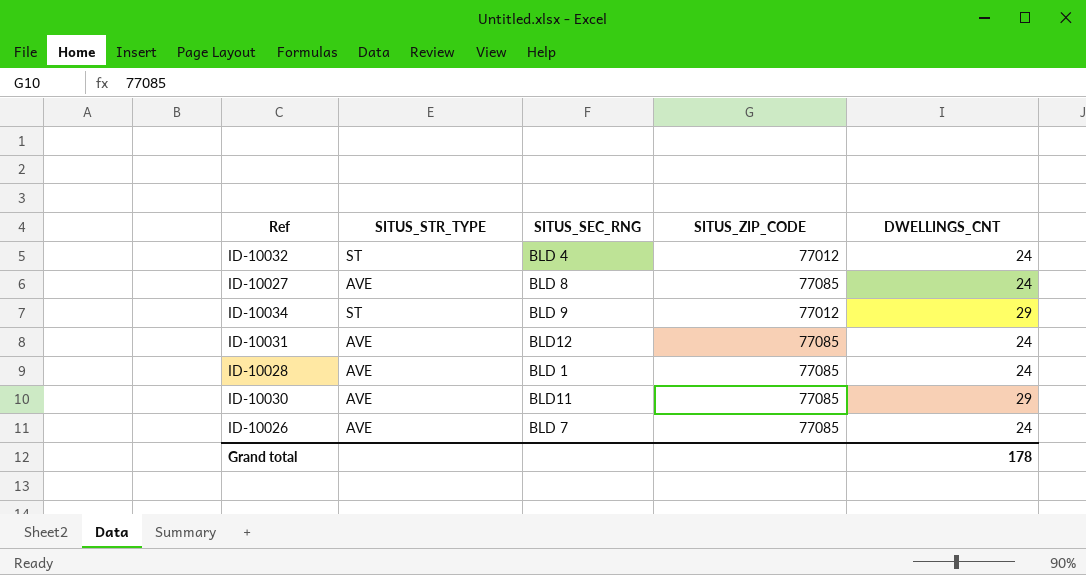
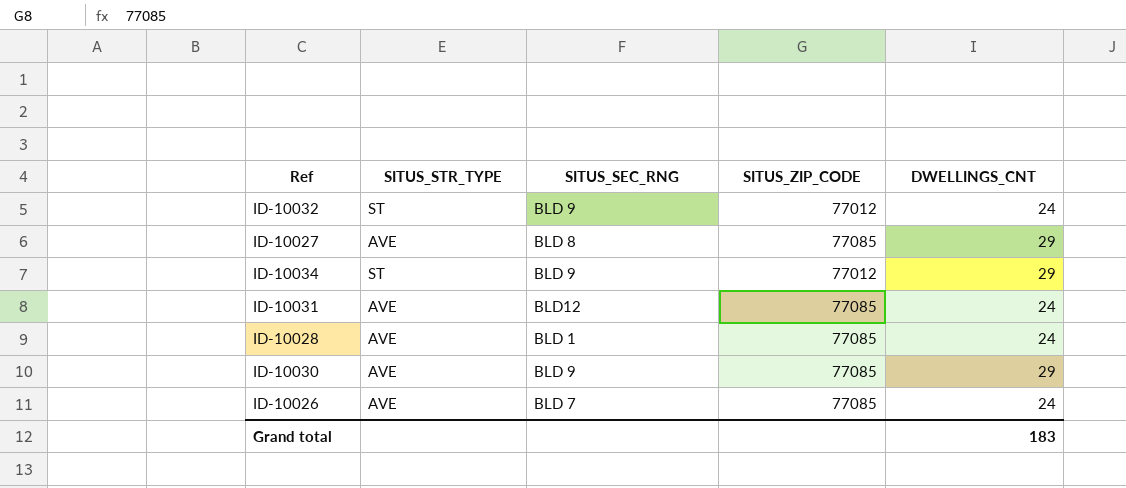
ID-10032 | SITUS_SEC_RNG: BLD 4 -> BLD 9
ID-10027 | DWELLINGS_CNT: 24 -> 29
ID-10030 | SITUS_SEC_RNG: BLD11 -> BLD 9
Grand total | DWELLINGS_CNT: 178 -> 183

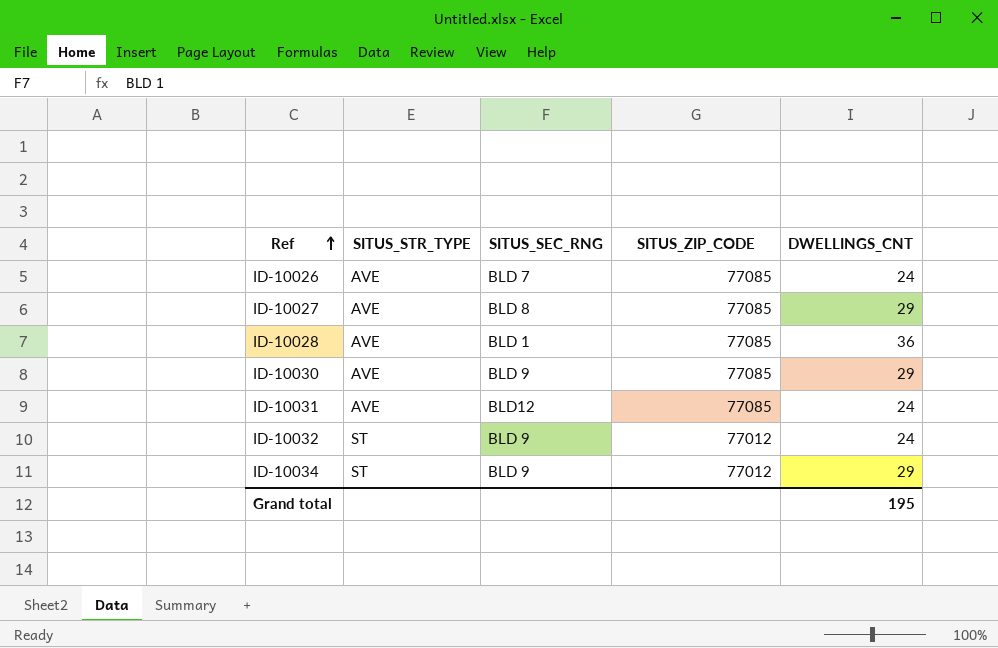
row order: none -> Ref ascending
ID-10028 | DWELLINGS_CNT: 24 -> 36
Grand total | DWELLINGS_CNT: 183 -> 195

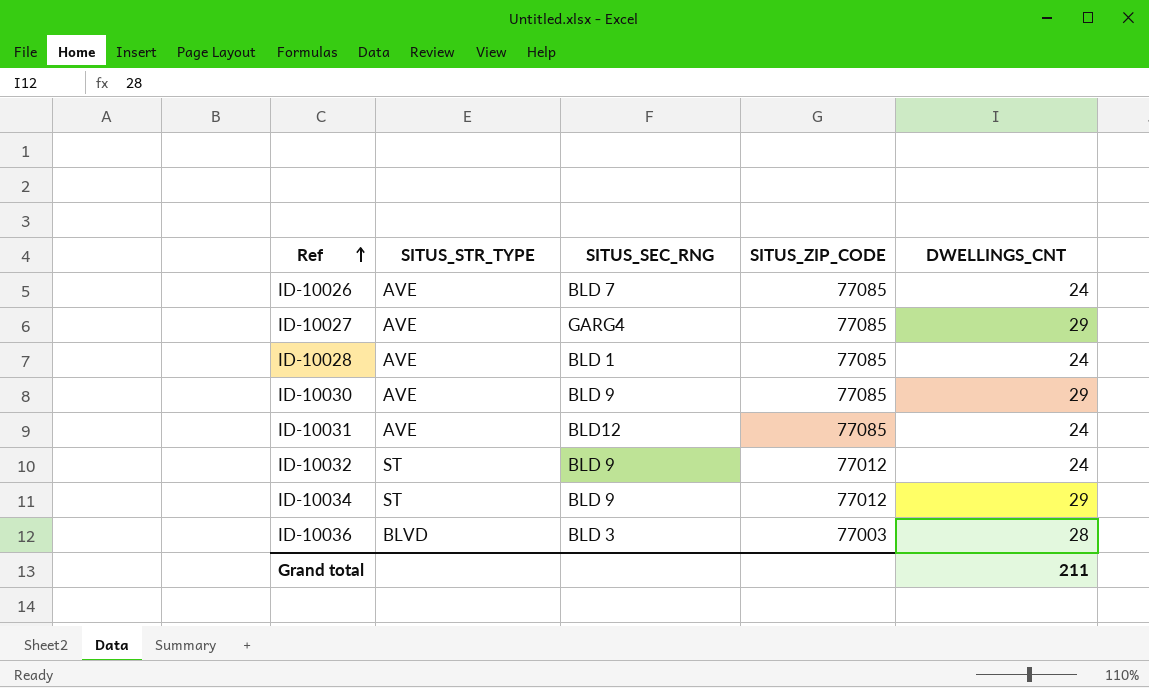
ID-10027 | SITUS_SEC_RNG: BLD 8 -> GARG4
ID-10028 | DWELLINGS_CNT: 36 -> 24
row ID-10036: none -> BLVD | BLD 3 | 77003 | 28
Grand total | DWELLINGS_CNT: 195 -> 211

